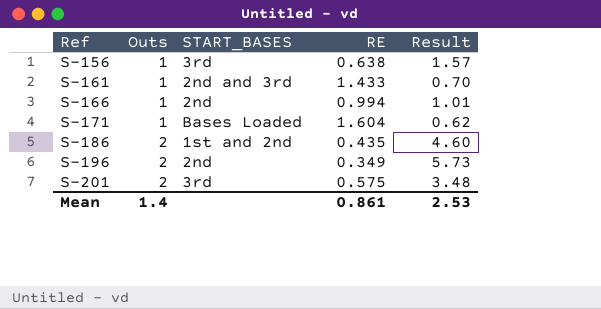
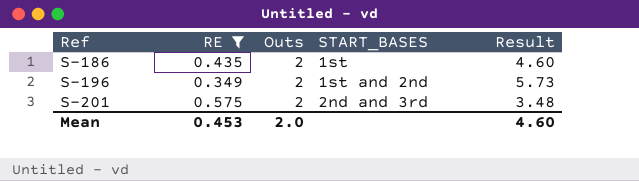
filter: none -> RE <= 0.575
column RE | position: 4 -> 2
S-186 | START_BASES: 1st and 2nd -> 1st
S-196 | START_BASES: 2nd -> 1st and 2nd
S-201 | START_BASES: 3rd -> 2nd and 3rd
Mean | RE: 0.861 -> 0.453
Mean | Outs: 1.4 -> 2.0
Mean | Result: 2.53 -> 4.60

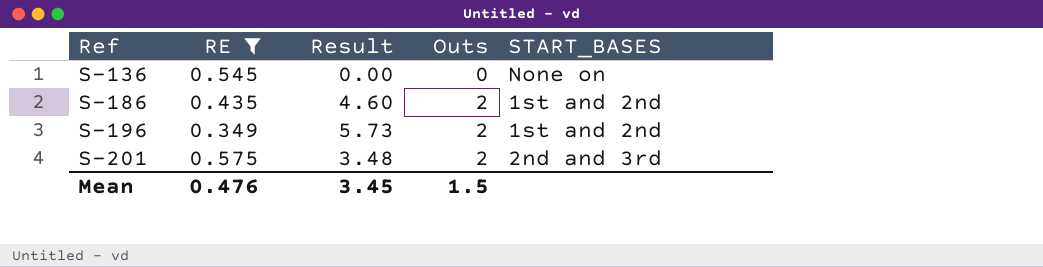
column Result | position: 5 -> 3
row S-136: none -> 0.545 | 0.00 | 0 | None on
S-186 | START_BASES: 1st -> 1st and 2nd
Mean | RE: 0.453 -> 0.476
Mean | Result: 4.60 -> 3.45
Mean | Outs: 2.0 -> 1.5

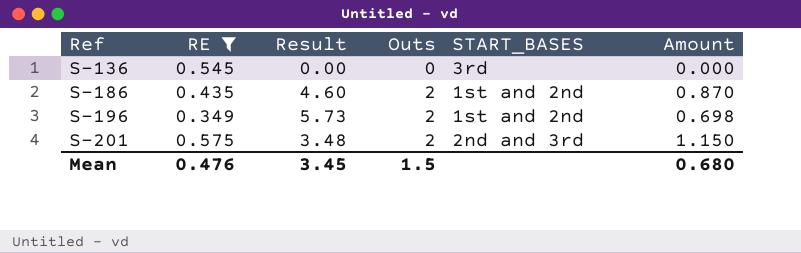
column Amount | formula: none -> [RE] * [Outs]
S-136 | START_BASES: None on -> 3rd

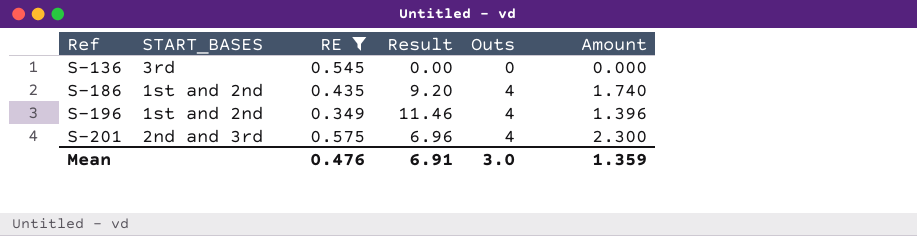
column START_BASES | position: 5 -> 2
S-186 | Result: 4.60 -> 9.20
S-186 | Outs: 2 -> 4
S-186 | Amount: 0.870 -> 1.740
S-196 | Result: 5.73 -> 11.46
S-196 | Outs: 2 -> 4
S-196 | Amount: 0.698 -> 1.396
S-201 | Result: 3.48 -> 6.96
S-201 | Outs: 2 -> 4
S-201 | Amount: 1.150 -> 2.300
Mean | Result: 3.45 -> 6.91
Mean | Outs: 1.5 -> 3.0
Mean | Amount: 0.680 -> 1.359

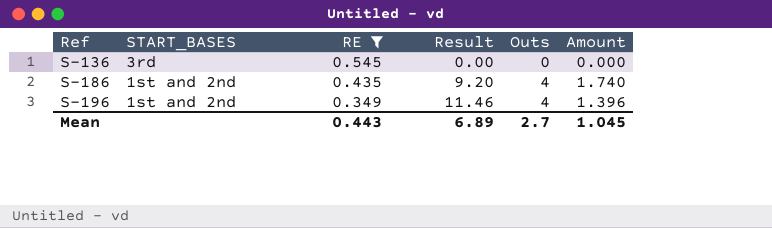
row S-201: 2nd and 3rd | 0.575 | 6.96 | 4 | 2.300 -> none
Mean | RE: 0.476 -> 0.443
Mean | Result: 6.91 -> 6.89
Mean | Outs: 3.0 -> 2.7
Mean | Amount: 1.359 -> 1.045

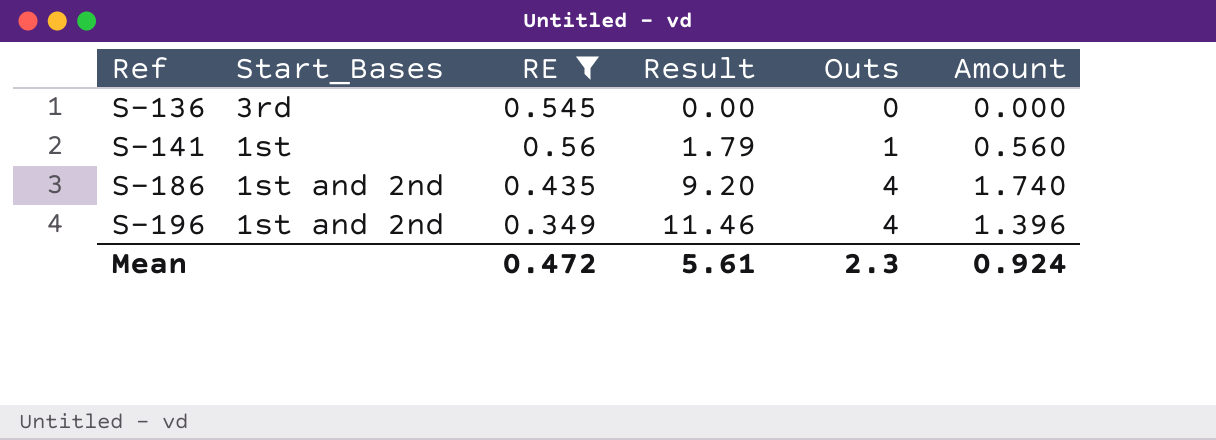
column name: START_BASES -> Start_Bases
row S-141: none -> 1st | 0.56 | 1.79 | 1 | 0.560
Mean | RE: 0.443 -> 0.472
Mean | Result: 6.89 -> 5.61
Mean | Outs: 2.7 -> 2.3
Mean | Amount: 1.045 -> 0.924

